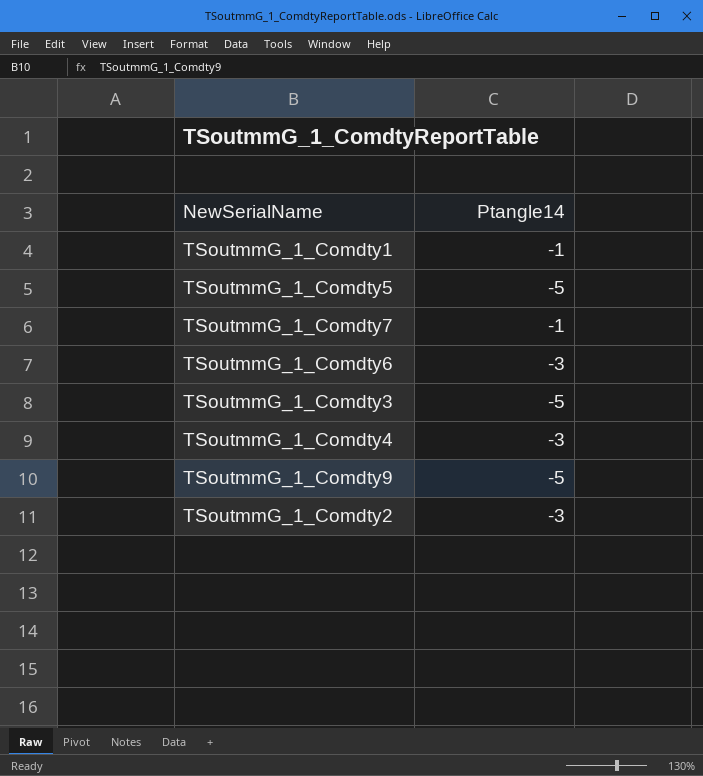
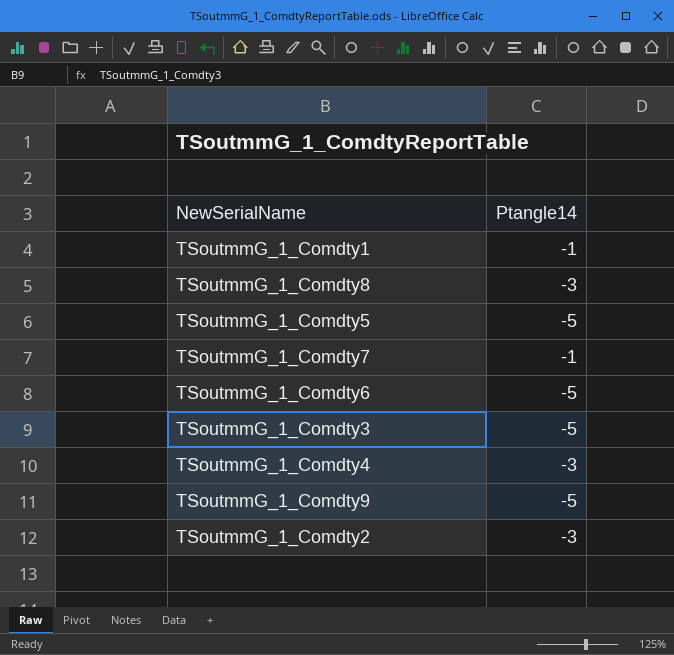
row TSoutmmG_1_Comdty8: none -> -3
TSoutmmG_1_Comdty6 | Ptangle14: -3 -> -5

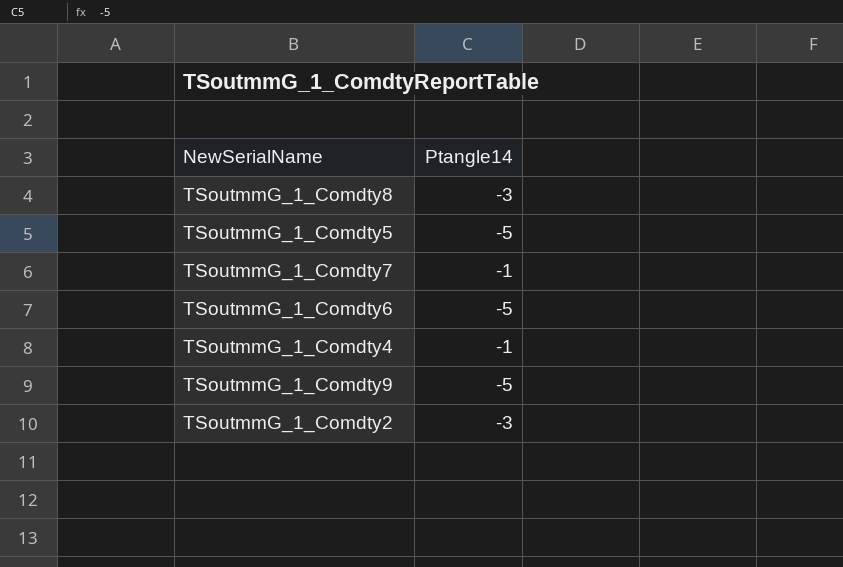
row TSoutmmG_1_Comdty1: -1 -> none
row TSoutmmG_1_Comdty3: -5 -> none
TSoutmmG_1_Comdty4 | Ptangle14: -3 -> -1

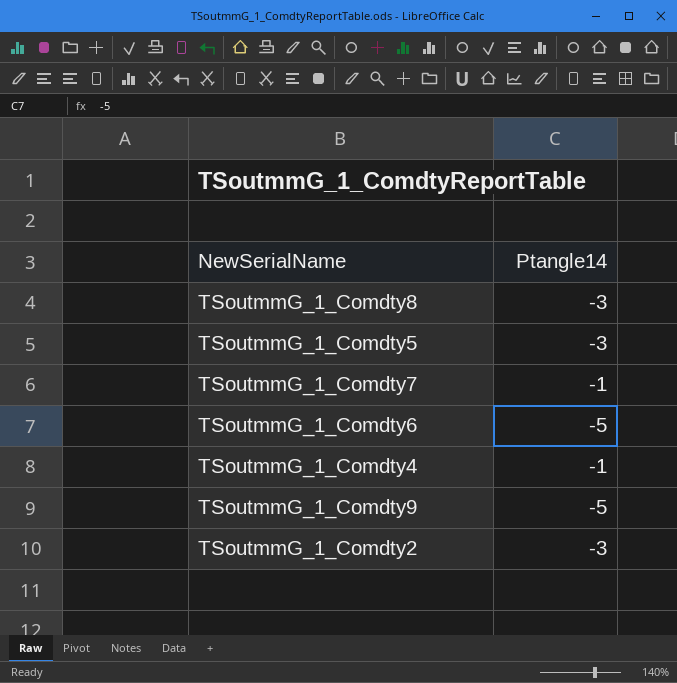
TSoutmmG_1_Comdty5 | Ptangle14: -5 -> -3

